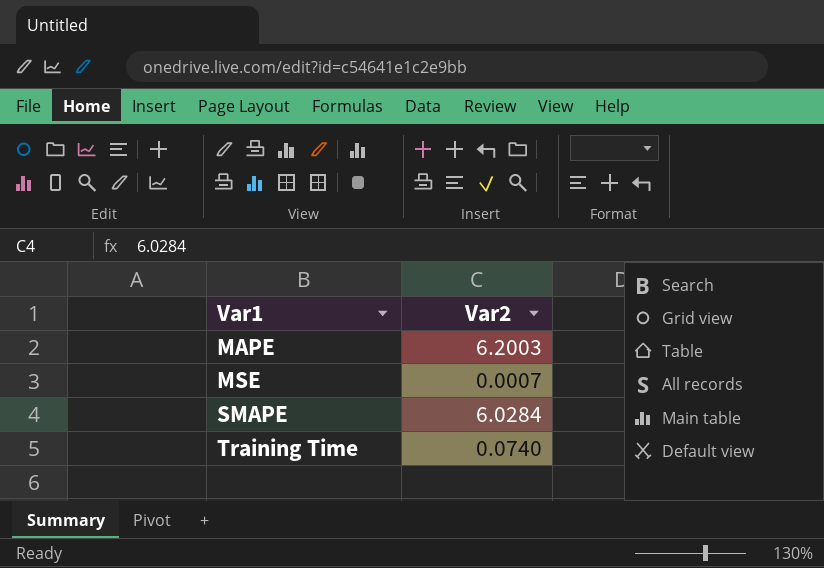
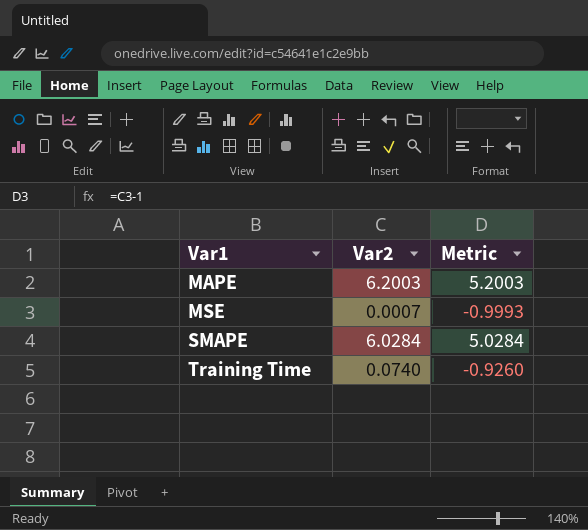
column Metric | formula: none -> [Var2] - 1

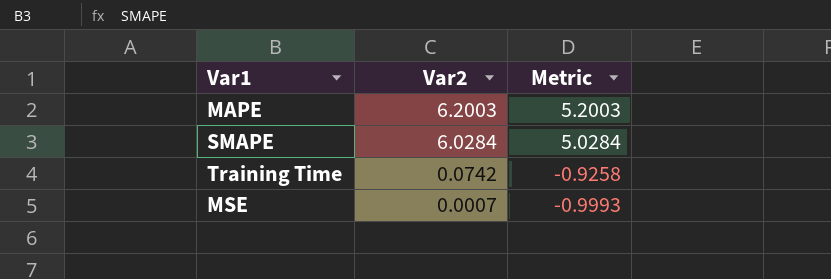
row order: Var1 ascending -> Var2 descending
Training Time | Var2: 0.0740 -> 0.0742
Training Time | Metric: -0.9260 -> -0.9258

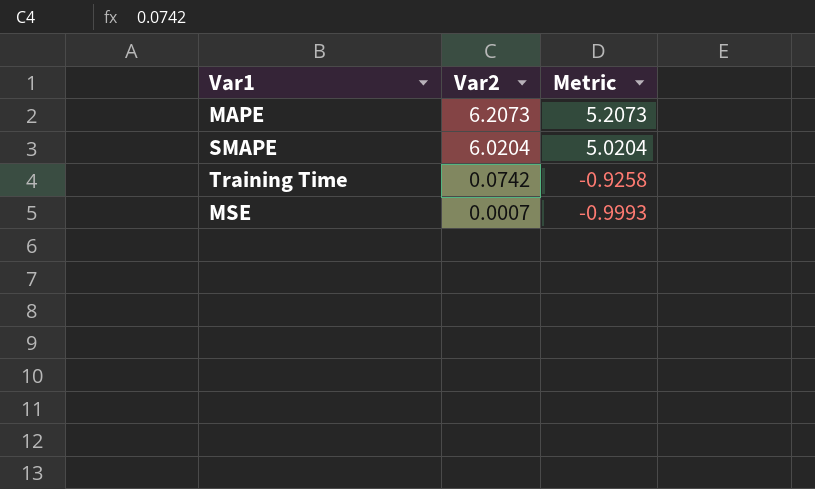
MAPE | Var2: 6.2003 -> 6.2073
MAPE | Metric: 5.2003 -> 5.2073
SMAPE | Var2: 6.0284 -> 6.0204
SMAPE | Metric: 5.0284 -> 5.0204

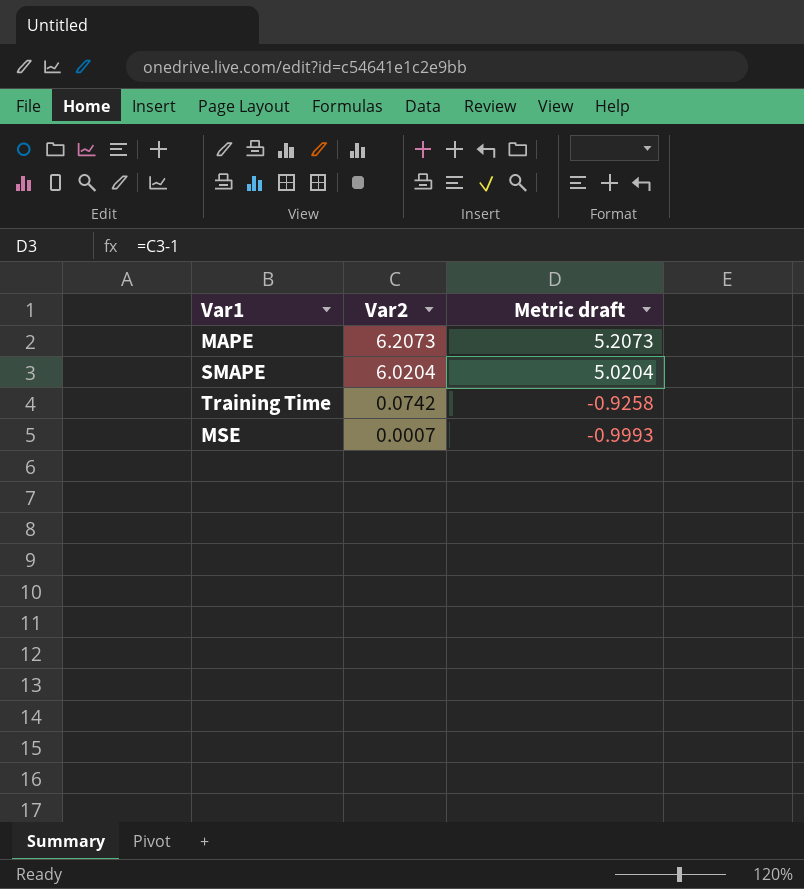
column name: Metric -> Metric draft

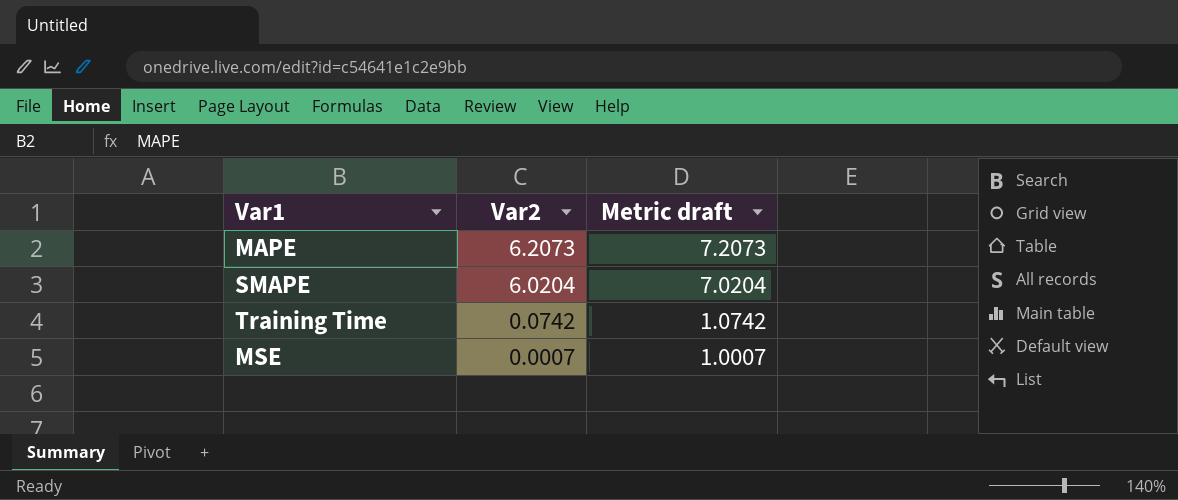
column Metric draft | formula: [Var2] - 1 -> [Var2] + 1

